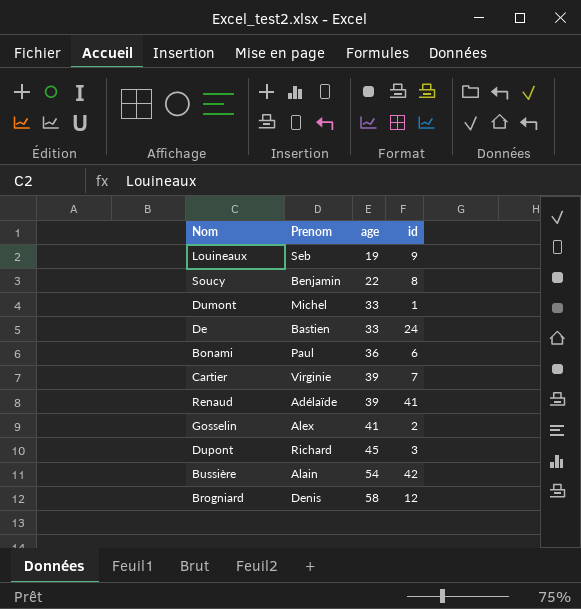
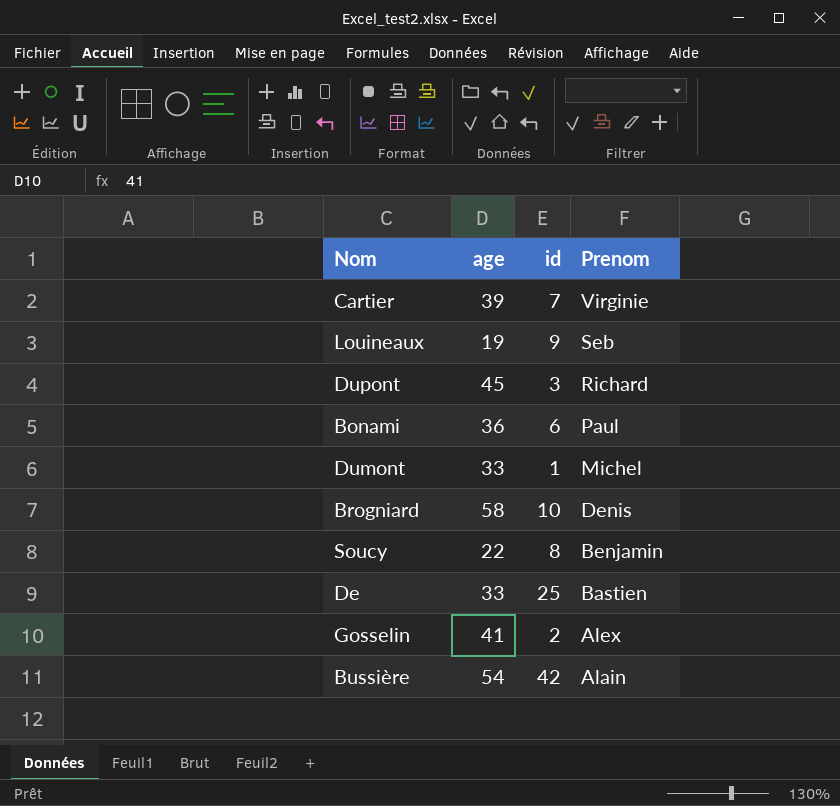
row order: age ascending -> Prenom descending
column Prenom | position: 2 -> 4
row Renaud: Adélaïde | 39 | 41 -> none
Brogniard | id: 12 -> 10
De | id: 24 -> 25

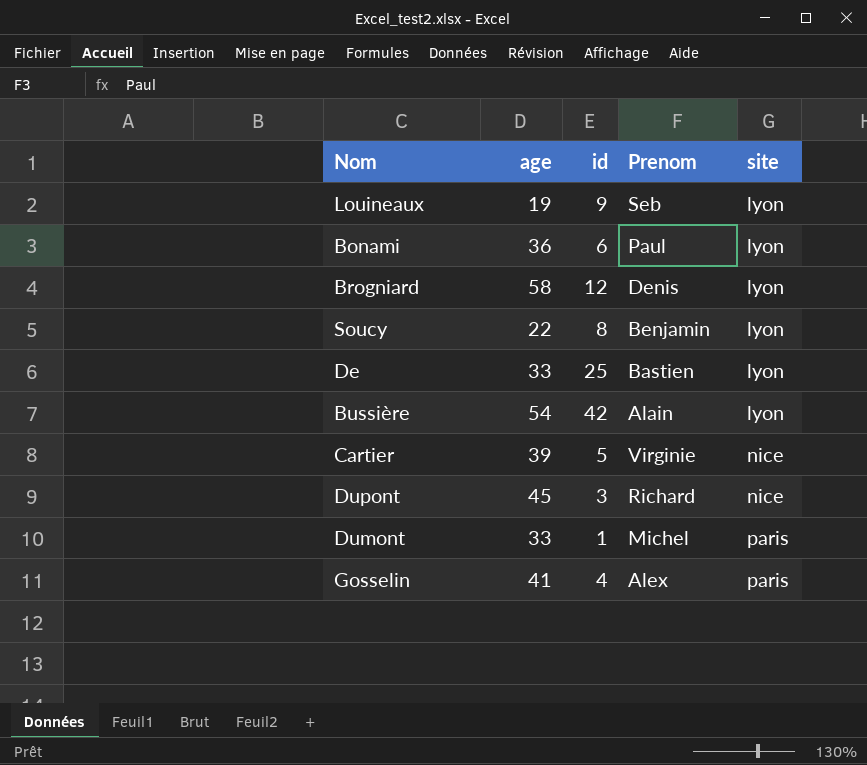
row order: Prenom descending -> site ascending
column site | position: none -> 5
Brogniard | id: 10 -> 12
Cartier | id: 7 -> 5
Gosselin | id: 2 -> 4

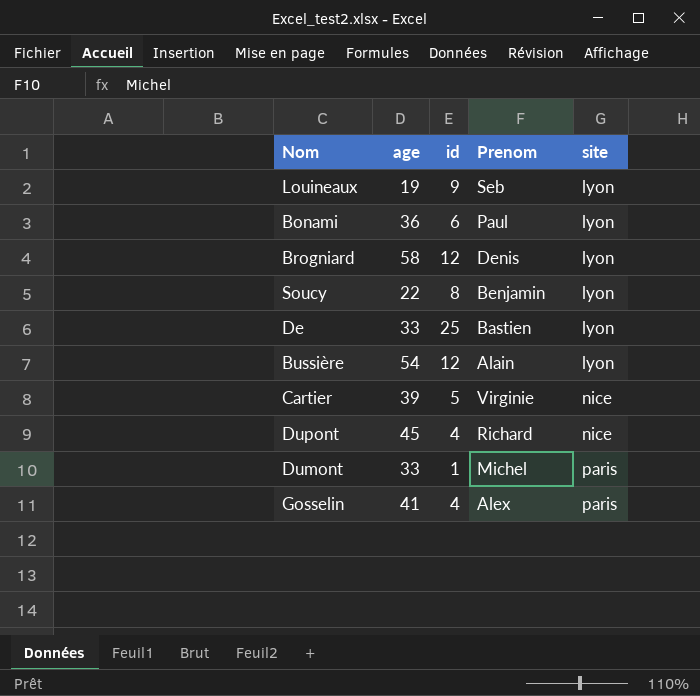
Bussière | id: 42 -> 12
Dupont | id: 3 -> 4

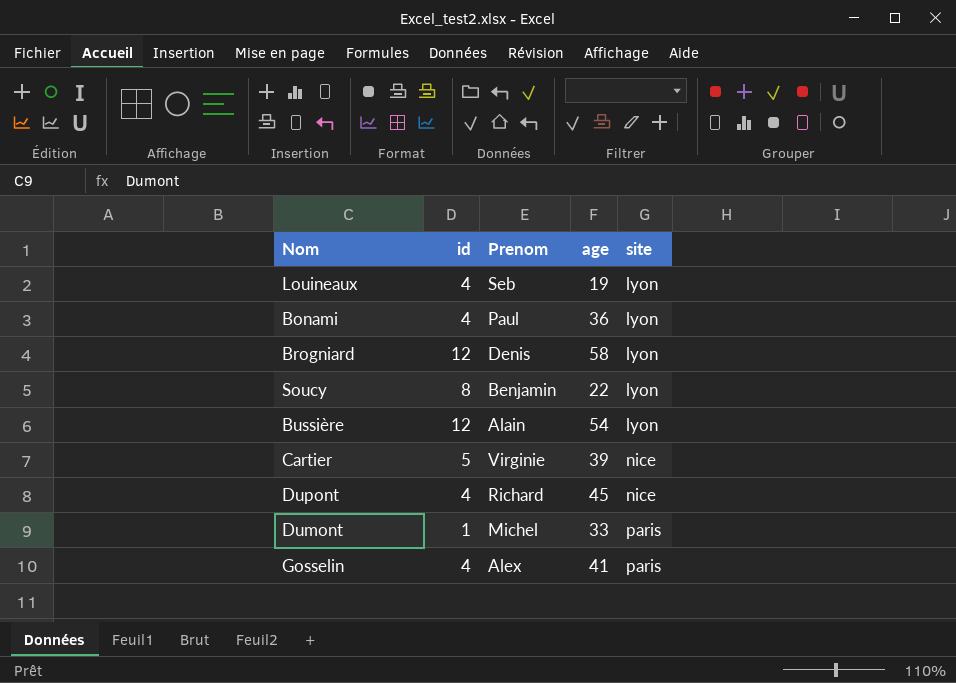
column age | position: 2 -> 4
row De: 33 | 25 | Bastien | lyon -> none
Louineaux | id: 9 -> 4
Bonami | id: 6 -> 4

